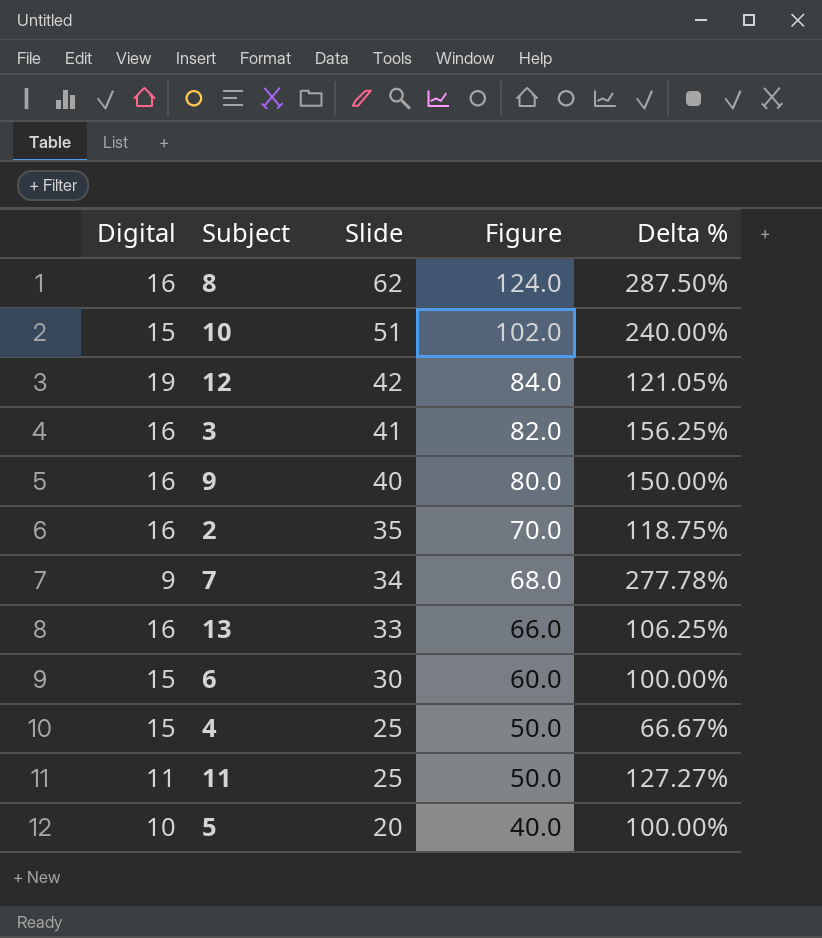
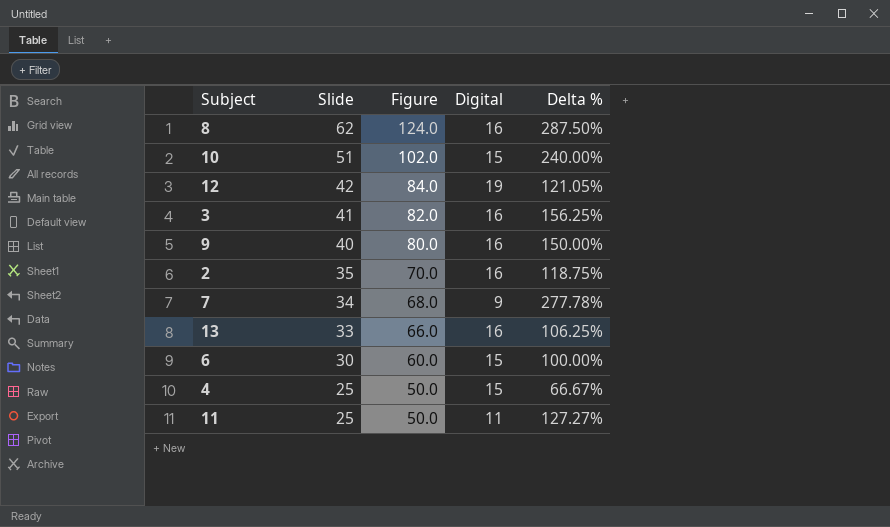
column Digital | position: 1 -> 4
row 5: 10 | 20 | 40.0 | 100.00% -> none

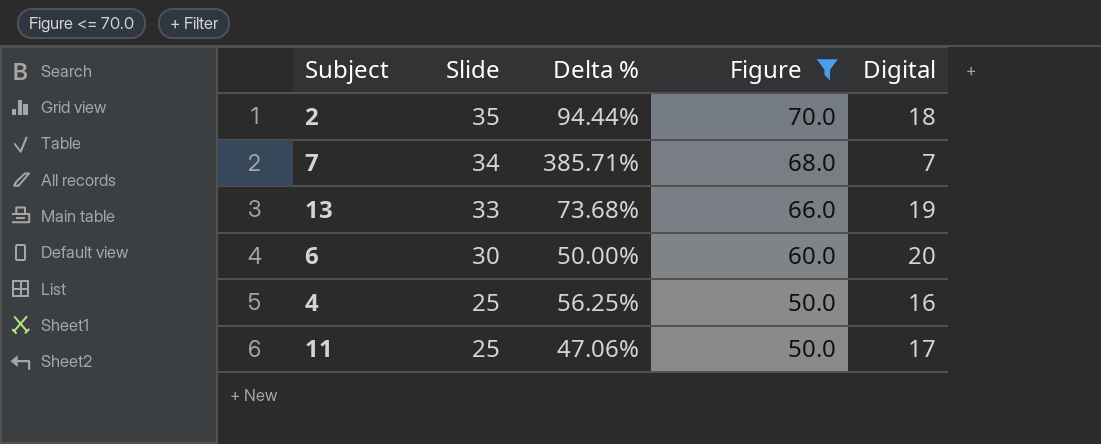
filter: none -> Figure <= 70.0
column Delta % | position: 5 -> 3
2 | Delta %: 118.75% -> 94.44%
2 | Digital: 16 -> 18
7 | Delta %: 277.78% -> 385.71%
7 | Digital: 9 -> 7
13 | Delta %: 106.25% -> 73.68%
13 | Digital: 16 -> 19
6 | Delta %: 100.00% -> 50.00%
6 | Digital: 15 -> 20
4 | Delta %: 66.67% -> 56.25%
4 | Digital: 15 -> 16
11 | Delta %: 127.27% -> 47.06%
11 | Digital: 11 -> 17

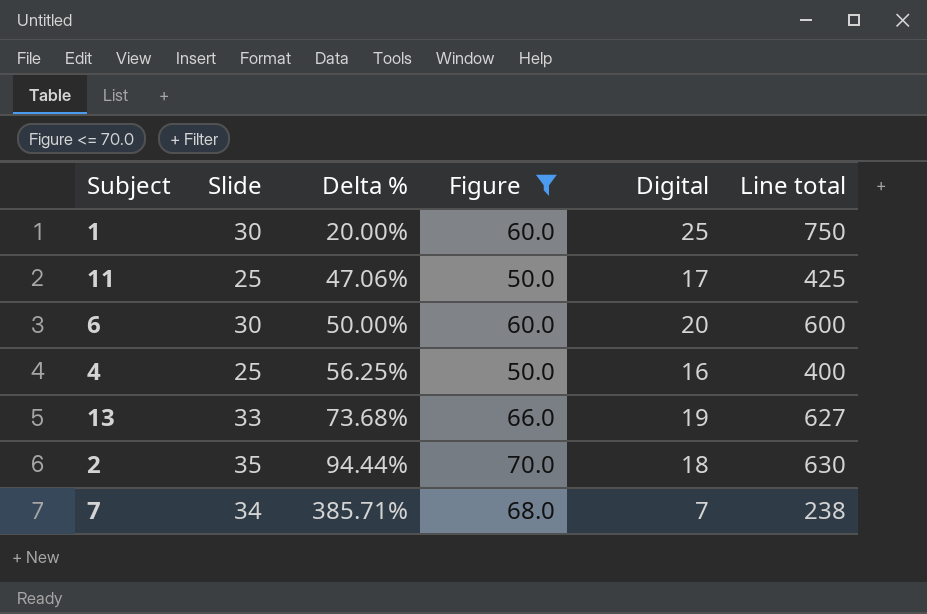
row order: Slide descending -> Delta % ascending
column Line total | formula: none -> [Slide] * [Digital]
row 1: none -> 30 | 20.00% | 60.0 | 25 | 750

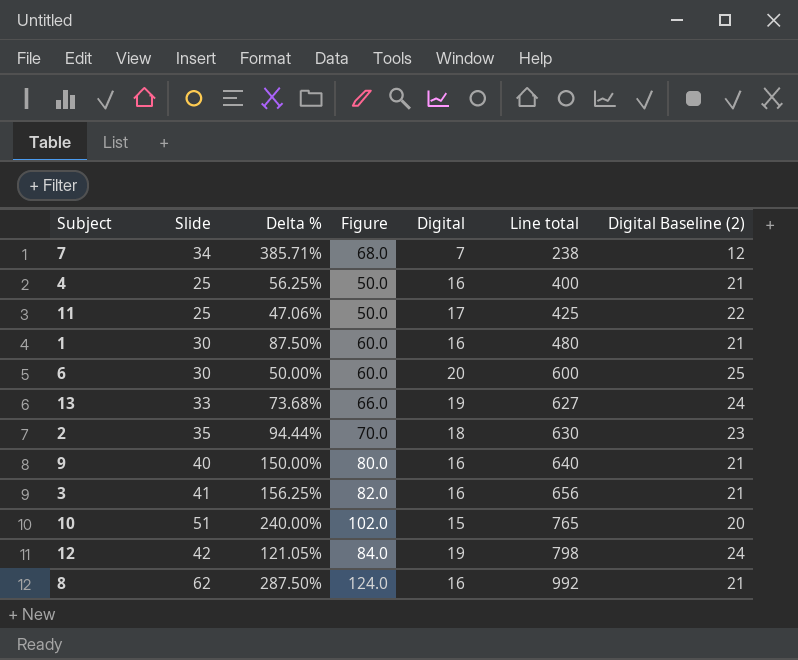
filter: Figure <= 70.0 -> none
row order: Delta % ascending -> Line total ascending
column Digital Baseline (2) | formula: none -> [Digital] + 5
1 | Delta %: 20.00% -> 87.50%
1 | Digital: 25 -> 16
1 | Line total: 750 -> 480

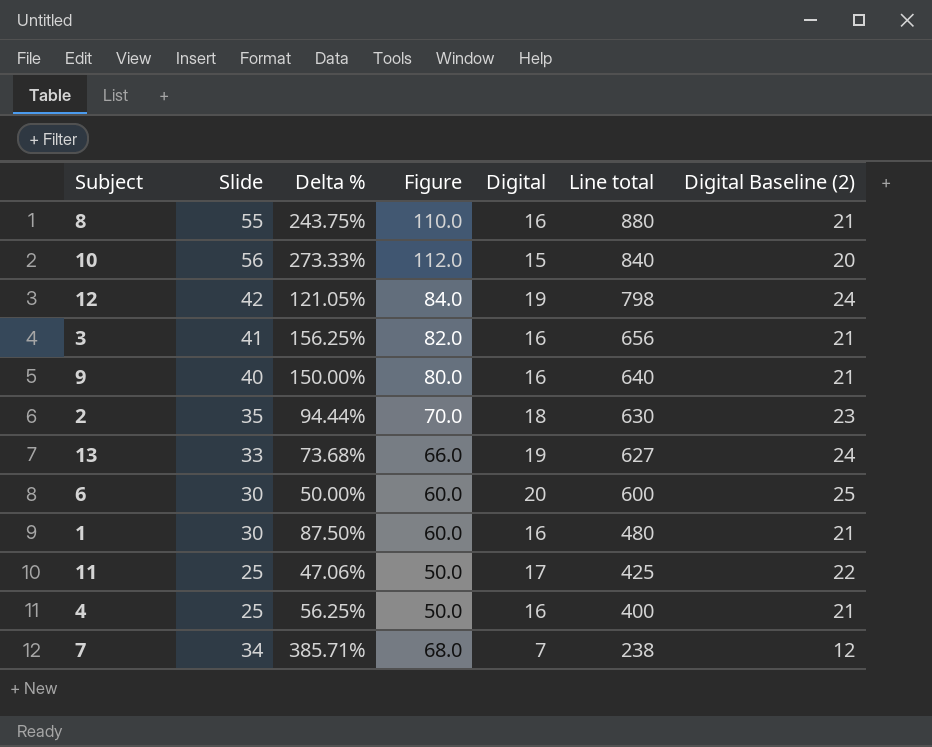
row order: Line total ascending -> Line total descending
8 | Slide: 62 -> 55
8 | Delta %: 287.50% -> 243.75%
8 | Figure: 124.0 -> 110.0
8 | Line total: 992 -> 880
10 | Slide: 51 -> 56
10 | Delta %: 240.00% -> 273.33%
10 | Figure: 102.0 -> 112.0
10 | Line total: 765 -> 840

